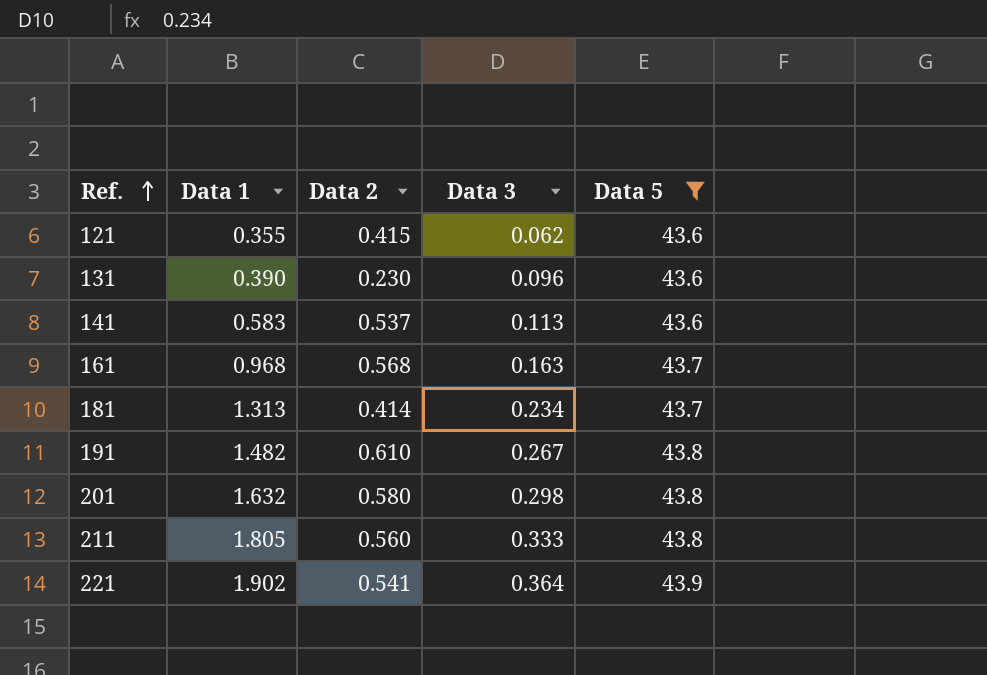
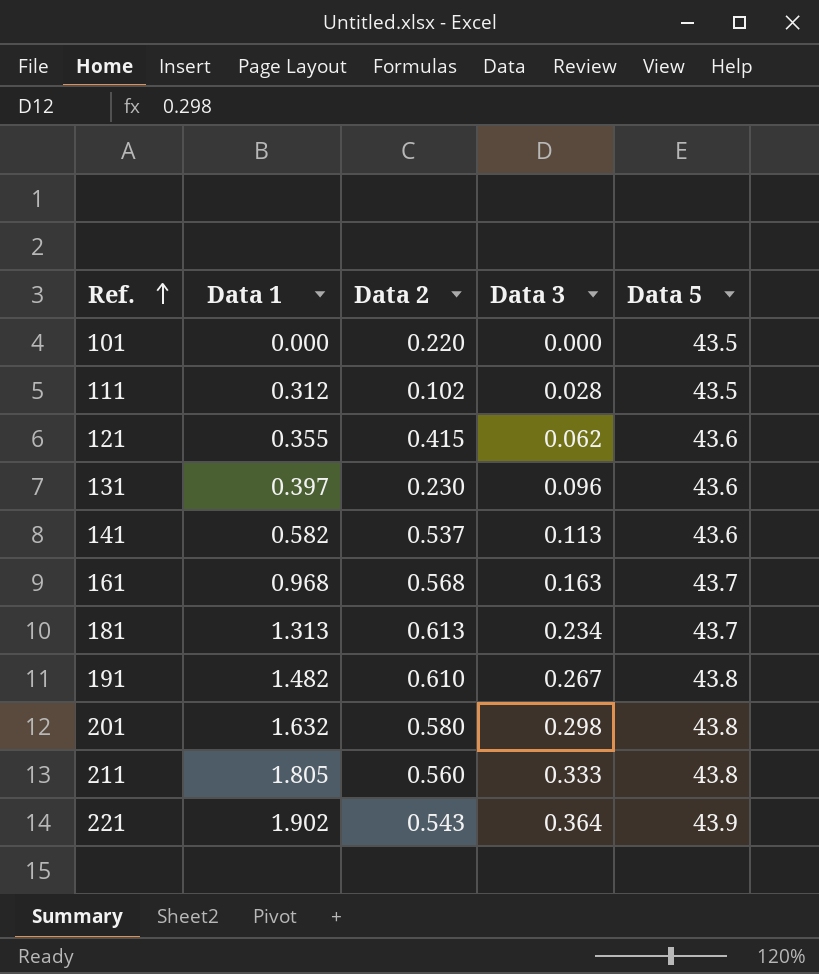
filter: Data 5 != 43.5 -> none
131 | Data 1: 0.390 -> 0.397
141 | Data 1: 0.583 -> 0.582
181 | Data 2: 0.414 -> 0.613
221 | Data 2: 0.541 -> 0.543

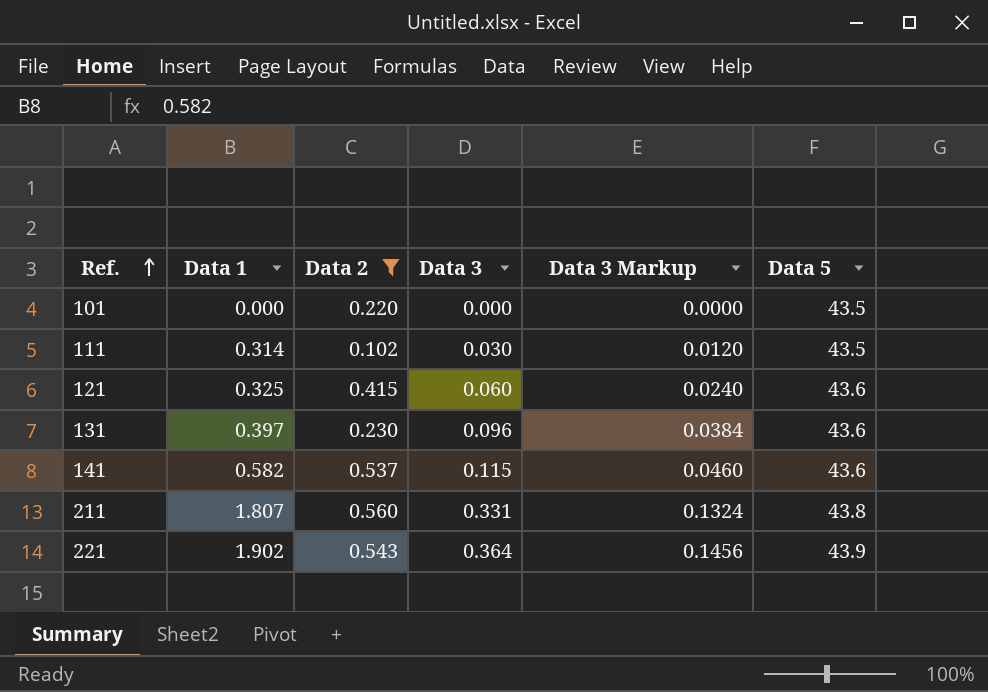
filter: none -> Data 2 <= 0.560
column Data 3 Markup | formula: none -> [Data 3] * 0.4
111 | Data 1: 0.312 -> 0.314
111 | Data 3: 0.028 -> 0.030
121 | Data 1: 0.355 -> 0.325
121 | Data 3: 0.062 -> 0.060
141 | Data 3: 0.113 -> 0.115
211 | Data 1: 1.805 -> 1.807
211 | Data 3: 0.333 -> 0.331

